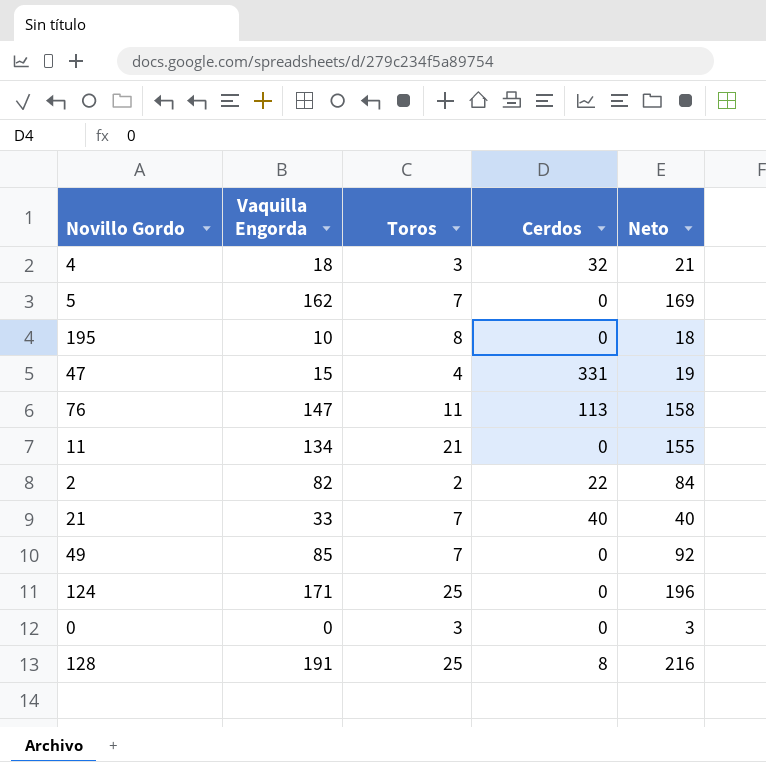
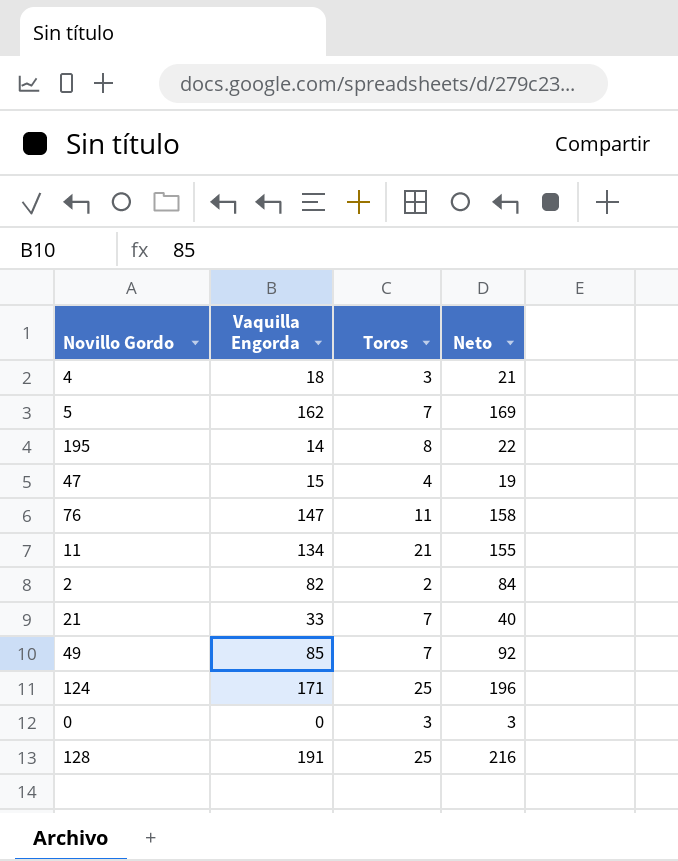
column Cerdos | position: 4 -> none
195 | Vaquilla Engorda: 10 -> 14
195 | Neto: 18 -> 22

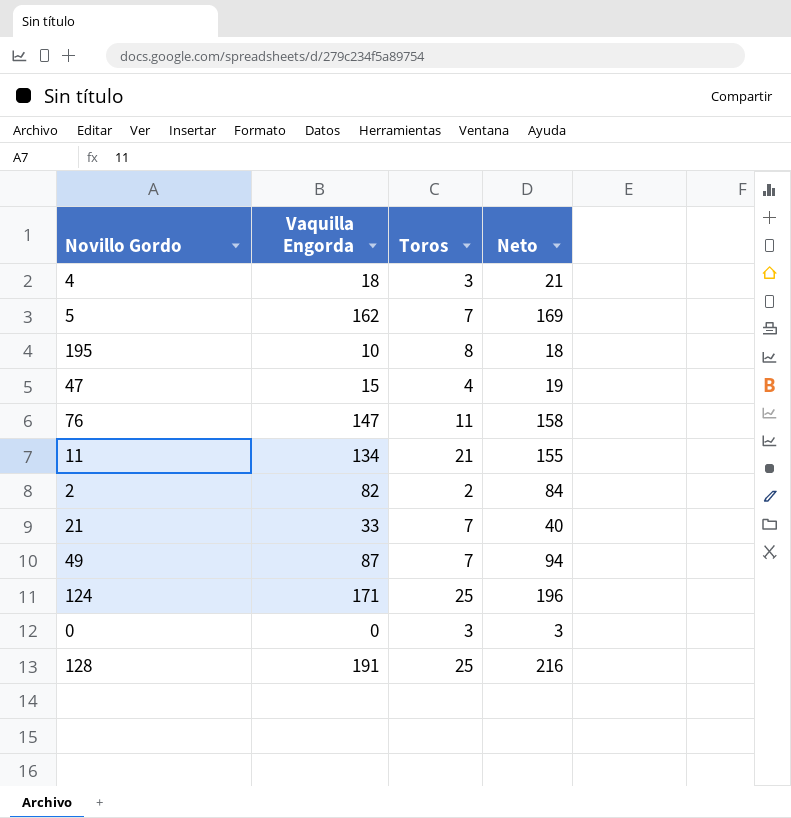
195 | Vaquilla Engorda: 14 -> 10
195 | Neto: 22 -> 18
49 | Vaquilla Engorda: 85 -> 87
49 | Neto: 92 -> 94

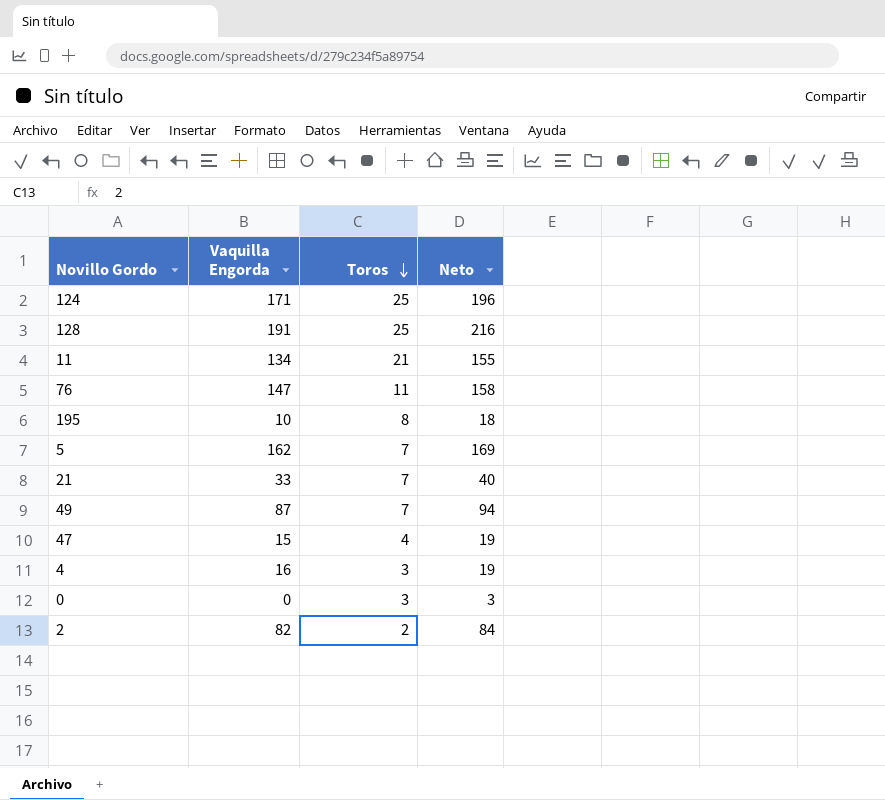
row order: none -> Toros descending
4 | Vaquilla Engorda: 18 -> 16
4 | Neto: 21 -> 19

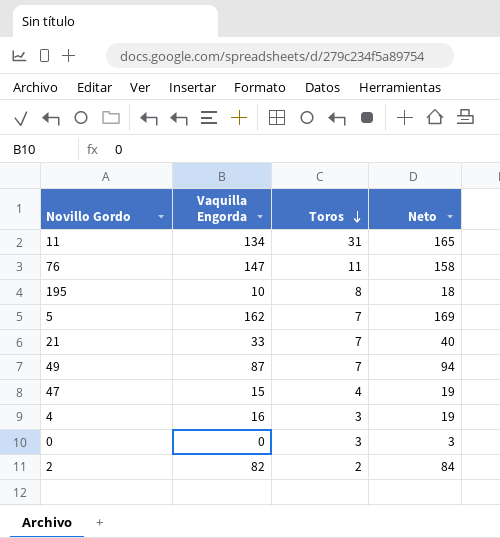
row 124: 171 | 25 | 196 -> none
row 128: 191 | 25 | 216 -> none
11 | Toros: 21 -> 31
11 | Neto: 155 -> 165

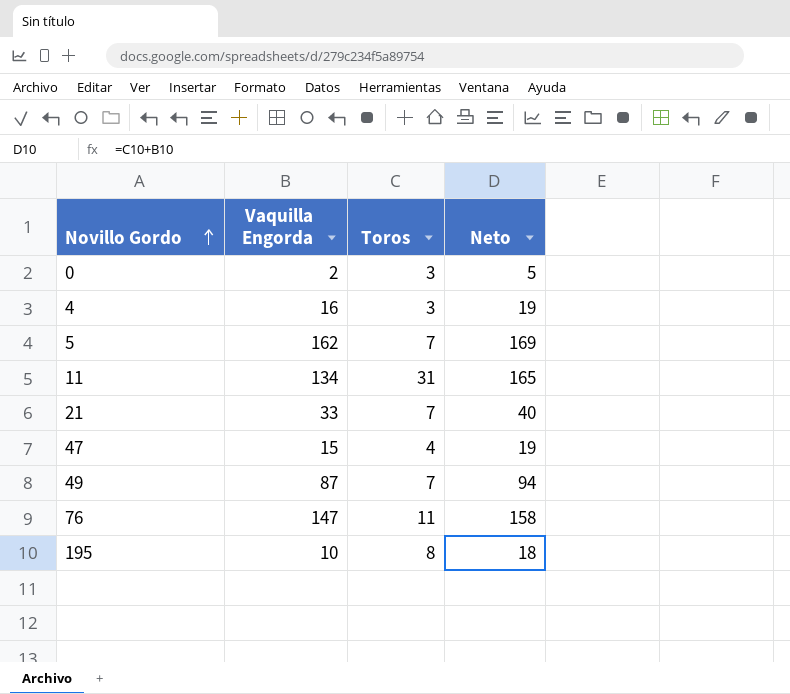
row order: Toros descending -> Novillo Gordo ascending
row 2: 82 | 2 | 84 -> none
0 | Vaquilla Engorda: 0 -> 2
0 | Neto: 3 -> 5

